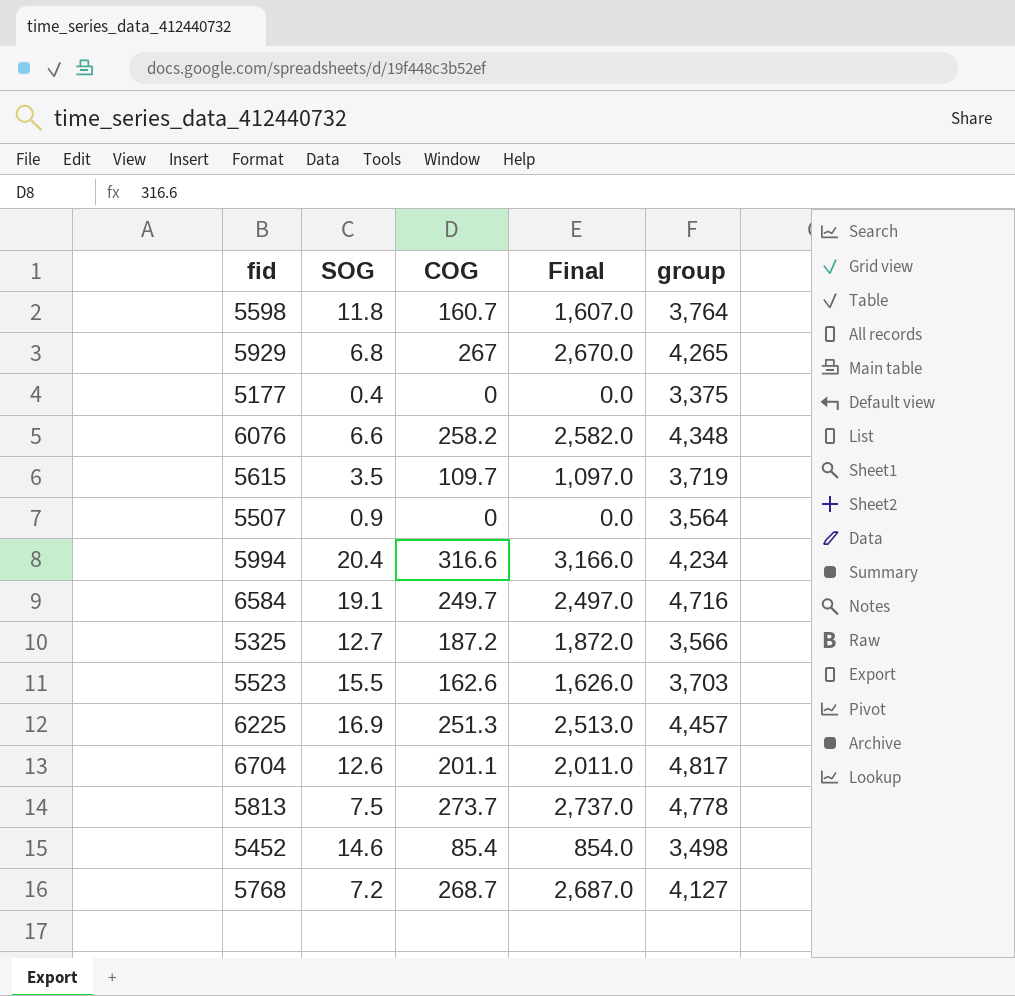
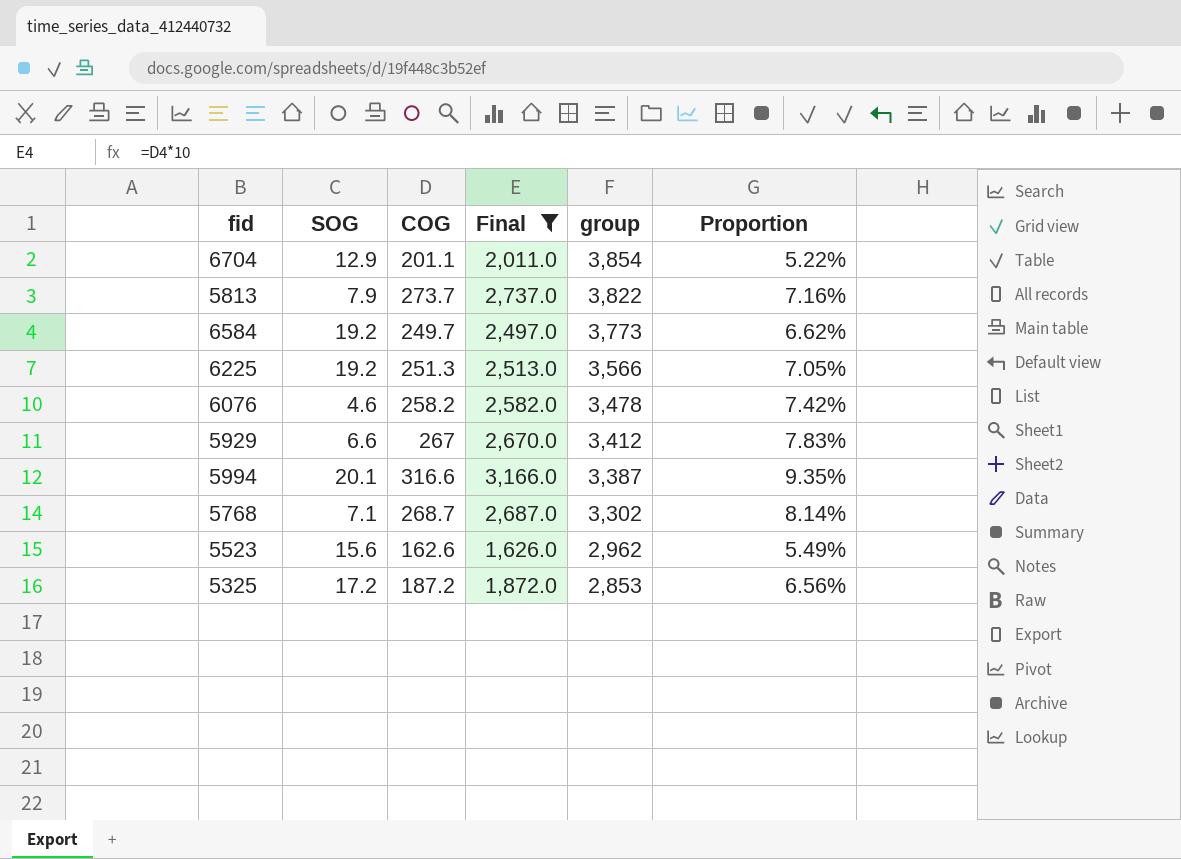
filter: none -> Final >= 1,626.0
row order: none -> group descending
column Proportion | formula: none -> [COG] / [group]
6704 | SOG: 12.6 -> 12.9
6704 | group: 4,817 -> 3,854
5813 | SOG: 7.5 -> 7.9
5813 | group: 4,778 -> 3,822
6584 | SOG: 19.1 -> 19.2
6584 | group: 4,716 -> 3,773
6225 | SOG: 16.9 -> 19.2
6225 | group: 4,457 -> 3,566
6076 | SOG: 6.6 -> 4.6
6076 | group: 4,348 -> 3,478
5929 | SOG: 6.8 -> 6.6
5929 | group: 4,265 -> 3,412
5994 | SOG: 20.4 -> 20.1
5994 | group: 4,234 -> 3,387
5768 | SOG: 7.2 -> 7.1
5768 | group: 4,127 -> 3,302
5523 | SOG: 15.5 -> 15.6
5523 | group: 3,703 -> 2,962
5325 | SOG: 12.7 -> 17.2
5325 | group: 3,566 -> 2,853

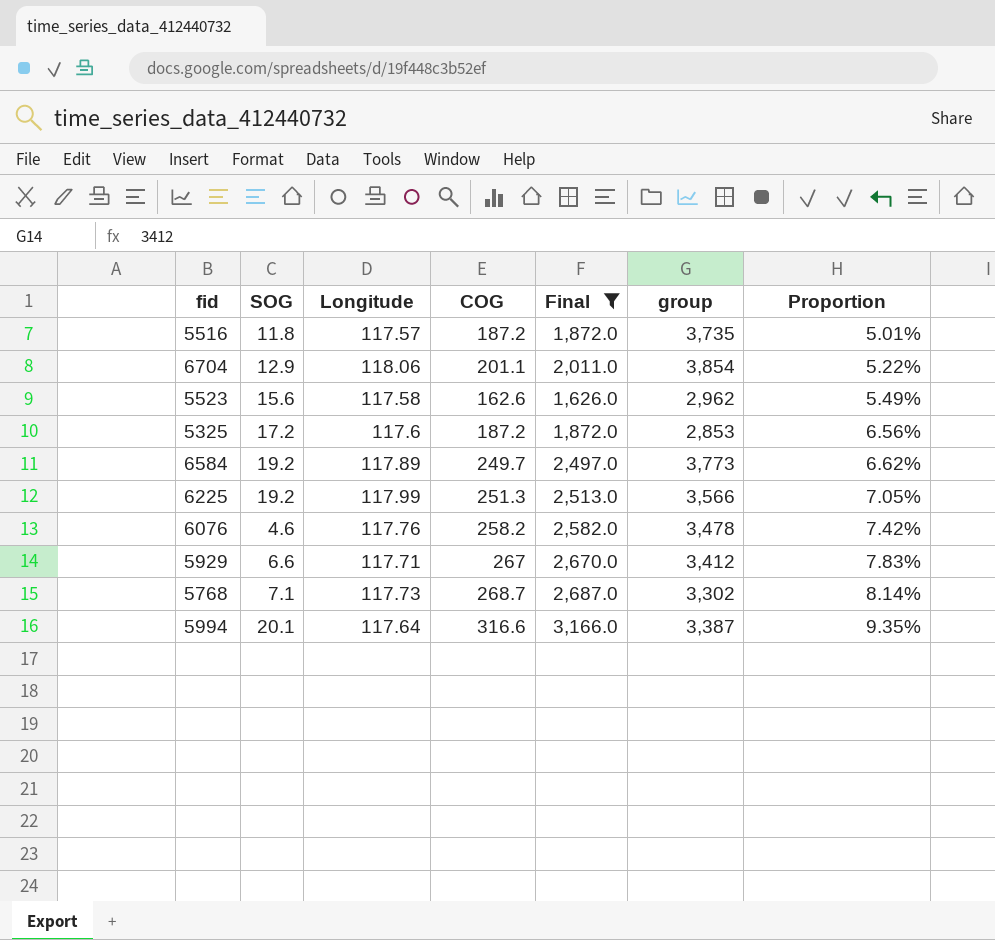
row order: group descending -> Proportion ascending
column Longitude | position: none -> 3
row 5813: 7.9 | 273.7 | 2,737.0 | 3,822 | 7.16% -> none
row 5516: none -> 11.8 | 117.57 | 187.2 | 1,872.0 | 3,735 | 5.01%

